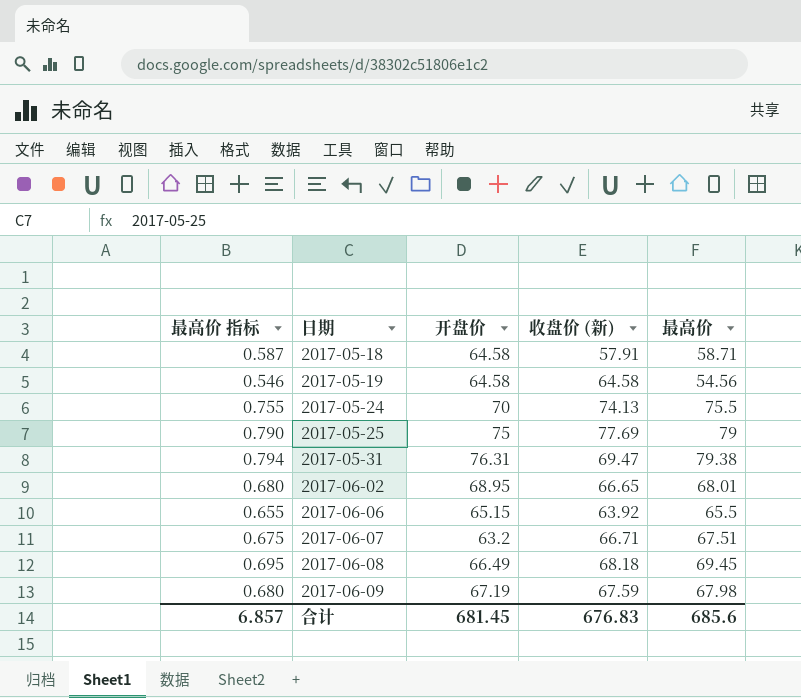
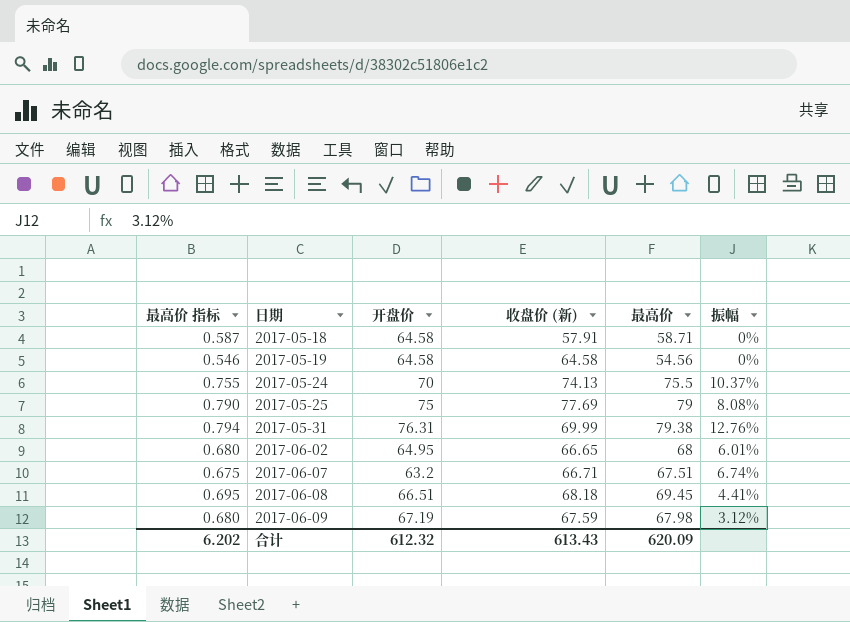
column 振幅 | position: none -> 6
row 2017-06-06: 0.655 | 65.15 | 63.92 | 65.5 -> none
2017-05-31 | 收盘价 (新): 69.47 -> 69.99
2017-06-02 | 开盘价: 68.95 -> 64.95
2017-06-02 | 最高价: 68.01 -> 68
2017-06-08 | 开盘价: 66.49 -> 66.51
合计 | 最高价 指标: 6.857 -> 6.202
合计 | 开盘价: 681.45 -> 612.32
合计 | 收盘价 (新): 676.83 -> 613.43
合计 | 最高价: 685.6 -> 620.09

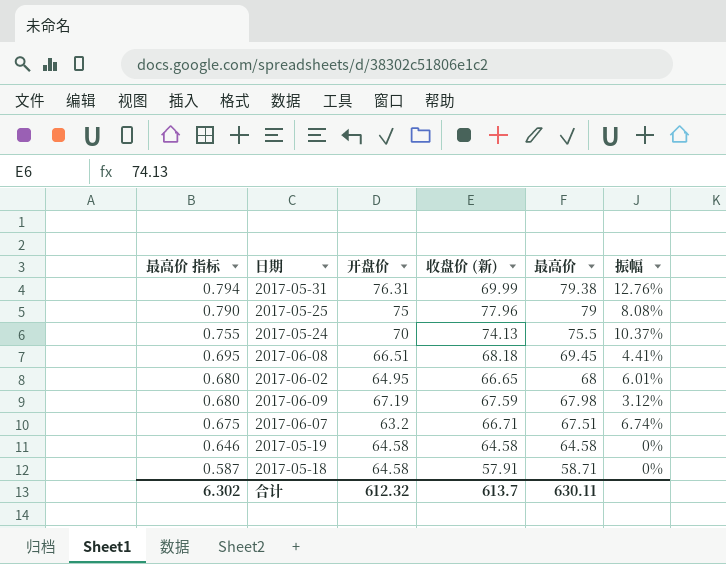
row order: 日期 ascending -> 最高价 指标 descending
2017-05-25 | 收盘价 (新): 77.69 -> 77.96
2017-05-19 | 最高价 指标: 0.546 -> 0.646
2017-05-19 | 最高价: 54.56 -> 64.58
合计 | 最高价 指标: 6.202 -> 6.302
合计 | 收盘价 (新): 613.43 -> 613.7
合计 | 最高价: 620.09 -> 630.11

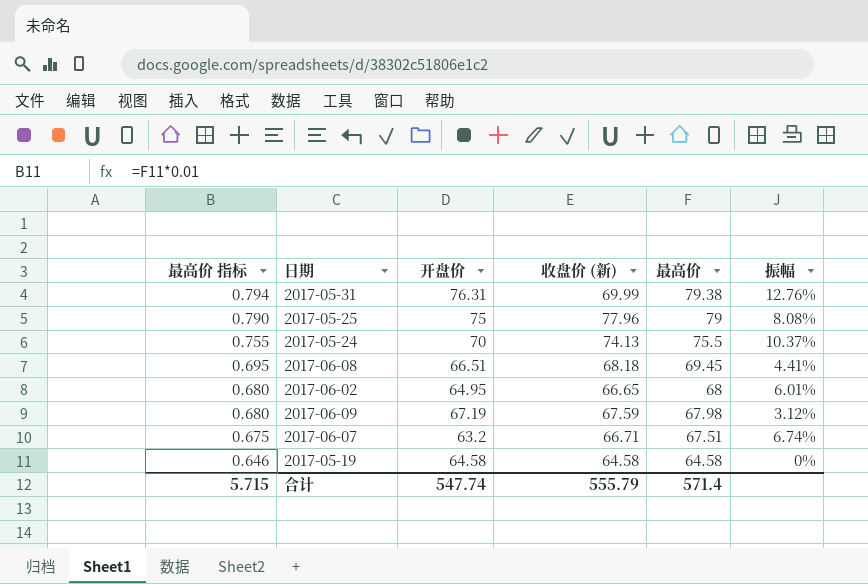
row 2017-05-18: 0.587 | 64.58 | 57.91 | 58.71 | 0% -> none
合计 | 最高价 指标: 6.302 -> 5.715
合计 | 开盘价: 612.32 -> 547.74
合计 | 收盘价 (新): 613.7 -> 555.79
合计 | 最高价: 630.11 -> 571.4

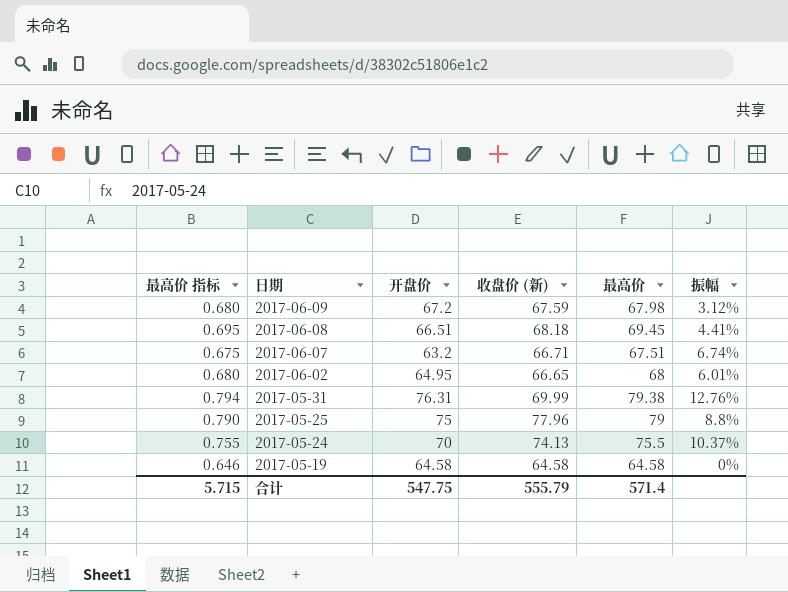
row order: 最高价 指标 descending -> 日期 descending
2017-06-09 | 开盘价: 67.19 -> 67.2
2017-05-25 | 振幅: 8.08% -> 8.8%
合计 | 开盘价: 547.74 -> 547.75

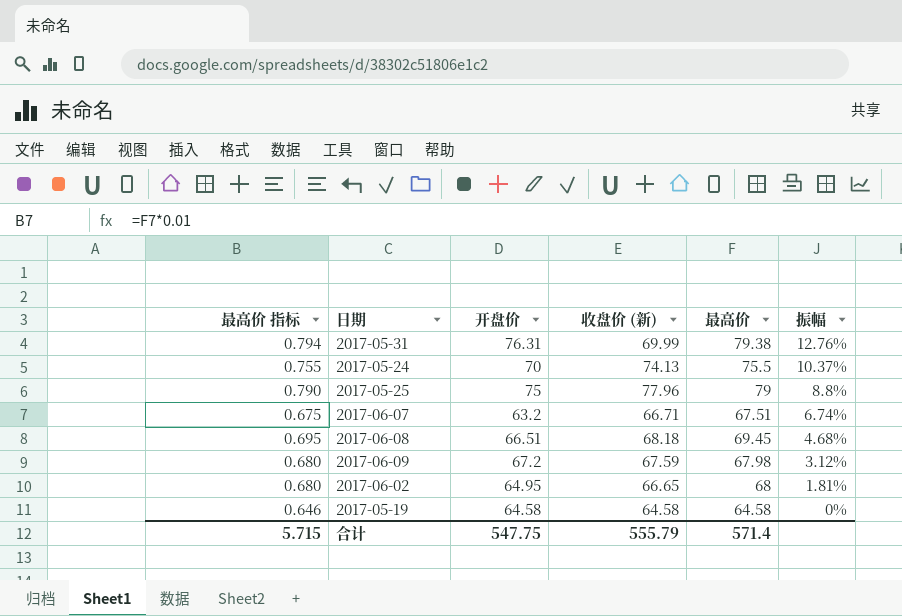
row order: 日期 descending -> 振幅 descending
2017-06-08 | 振幅: 4.41% -> 4.68%
2017-06-02 | 振幅: 6.01% -> 1.81%

